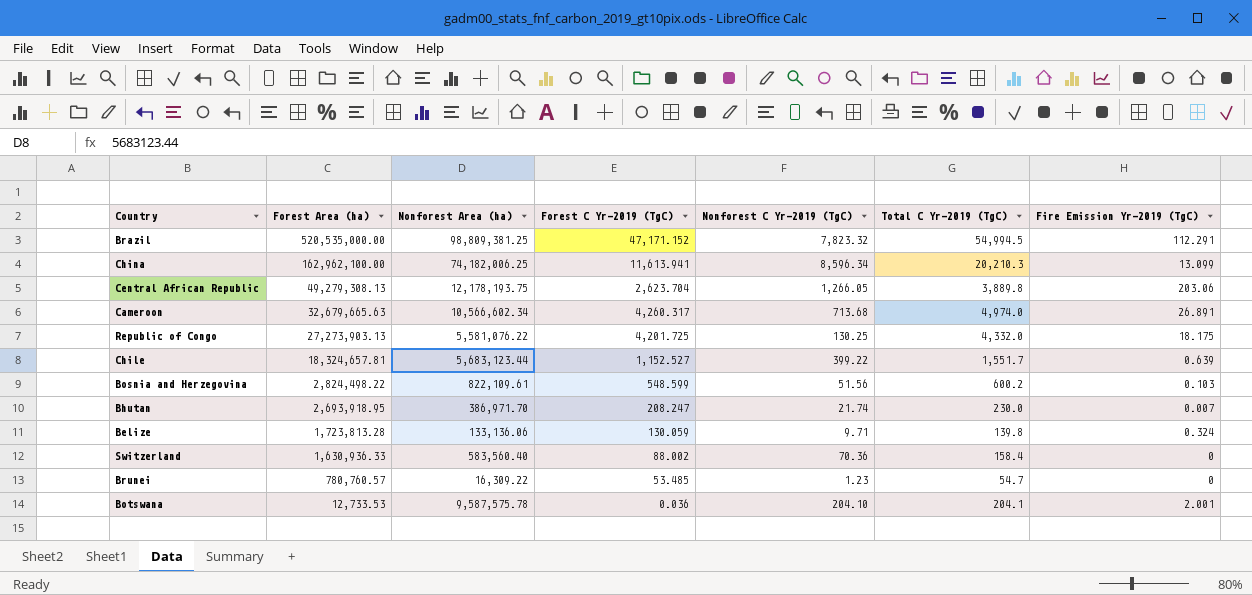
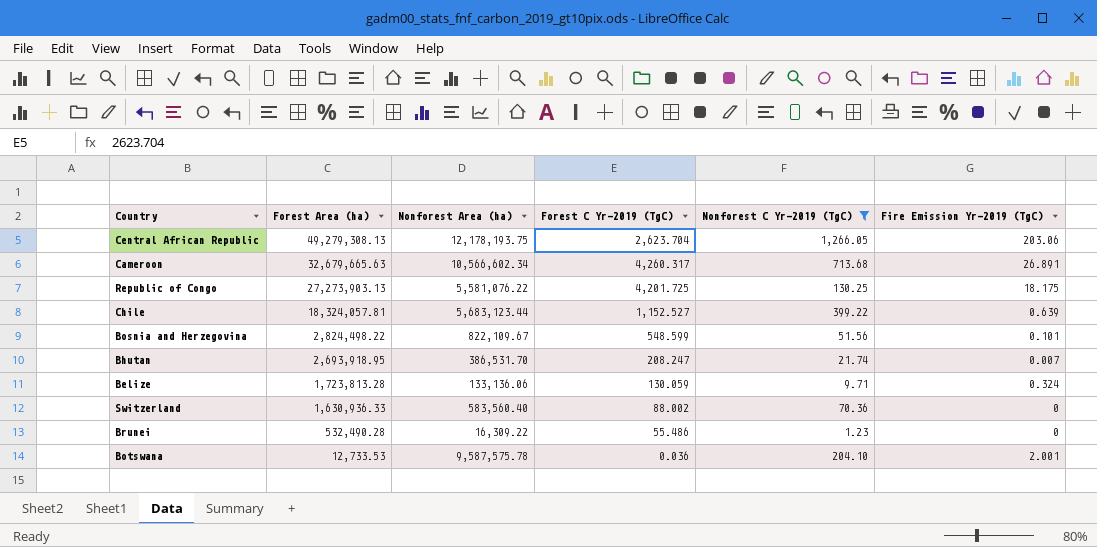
filter: none -> Nonforest C Yr-2019 (TgC) <= 1,266.05
column Total C Yr-2019 (TgC) | formula: [Forest C Yr-2019 (TgC)] + [Nonforest C Yr-2019 (TgC)] -> none
Chile | Forest Area (ha): 18,324,657.81 -> 18,324,057.81
Bosnia and Herzegovina | Nonforest Area (ha): 822,109.61 -> 822,109.67
Bosnia and Herzegovina | Fire Emission Yr-2019 (TgC): 0.103 -> 0.101
Bhutan | Nonforest Area (ha): 386,971.70 -> 386,531.70
Brunei | Forest Area (ha): 780,760.57 -> 532,490.28
Brunei | Forest C Yr-2019 (TgC): 53.485 -> 55.486

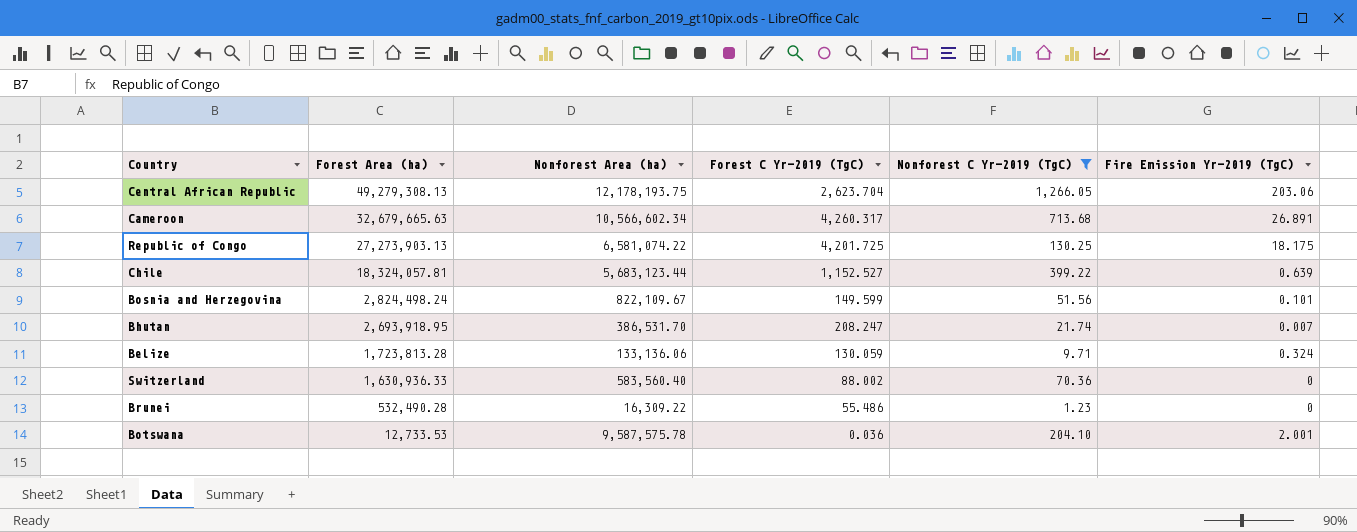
Republic of Congo | Nonforest Area (ha): 5,581,076.22 -> 6,581,074.22
Bosnia and Herzegovina | Forest Area (ha): 2,824,498.22 -> 2,824,498.24
Bosnia and Herzegovina | Forest C Yr-2019 (TgC): 548.599 -> 149.599

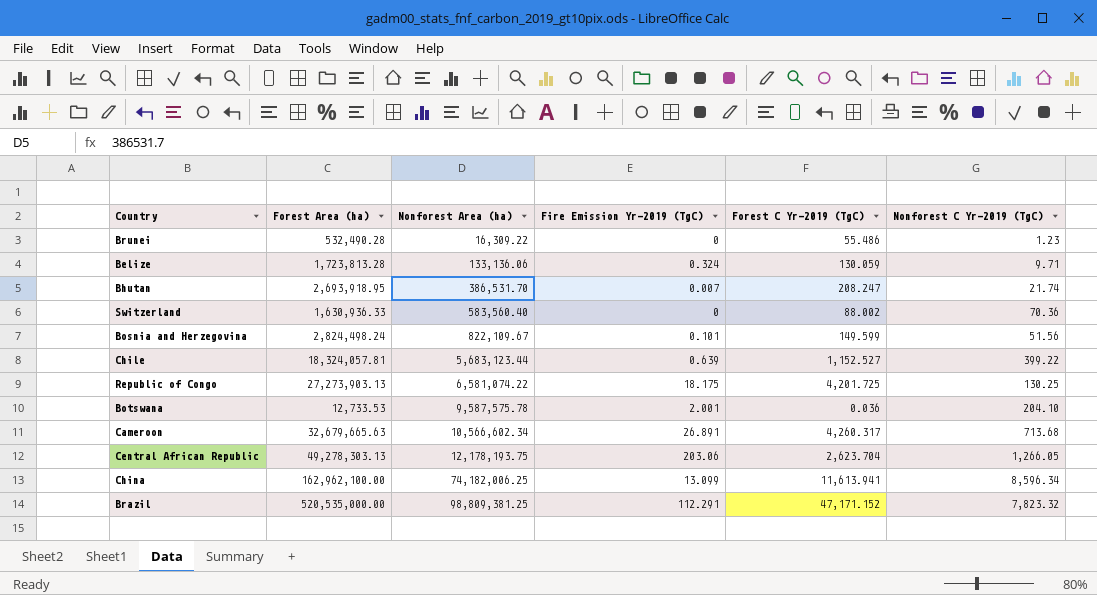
filter: Nonforest C Yr-2019 (TgC) <= 1,266.05 -> none
row order: Forest Area (ha) descending -> Nonforest Area (ha) ascending
column Fire Emission Yr-2019 (TgC) | position: 6 -> 4
Central African Republic | Forest Area (ha): 49,279,308.13 -> 49,278,303.13

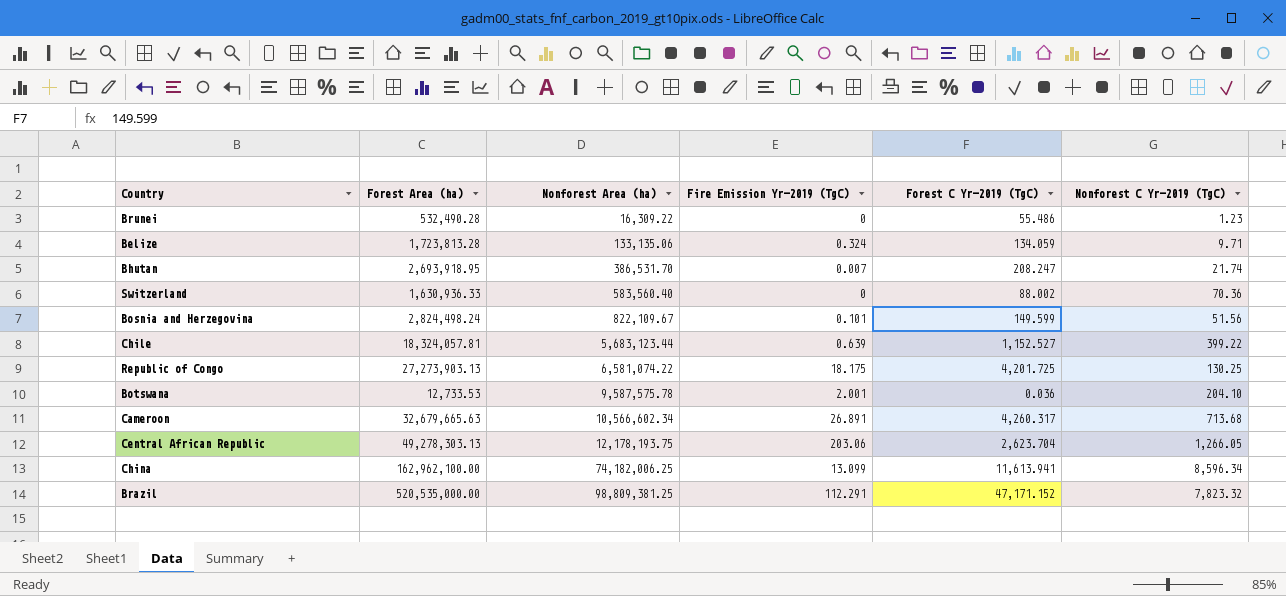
Belize | Nonforest Area (ha): 133,136.06 -> 133,135.06
Belize | Forest C Yr-2019 (TgC): 130.059 -> 134.059

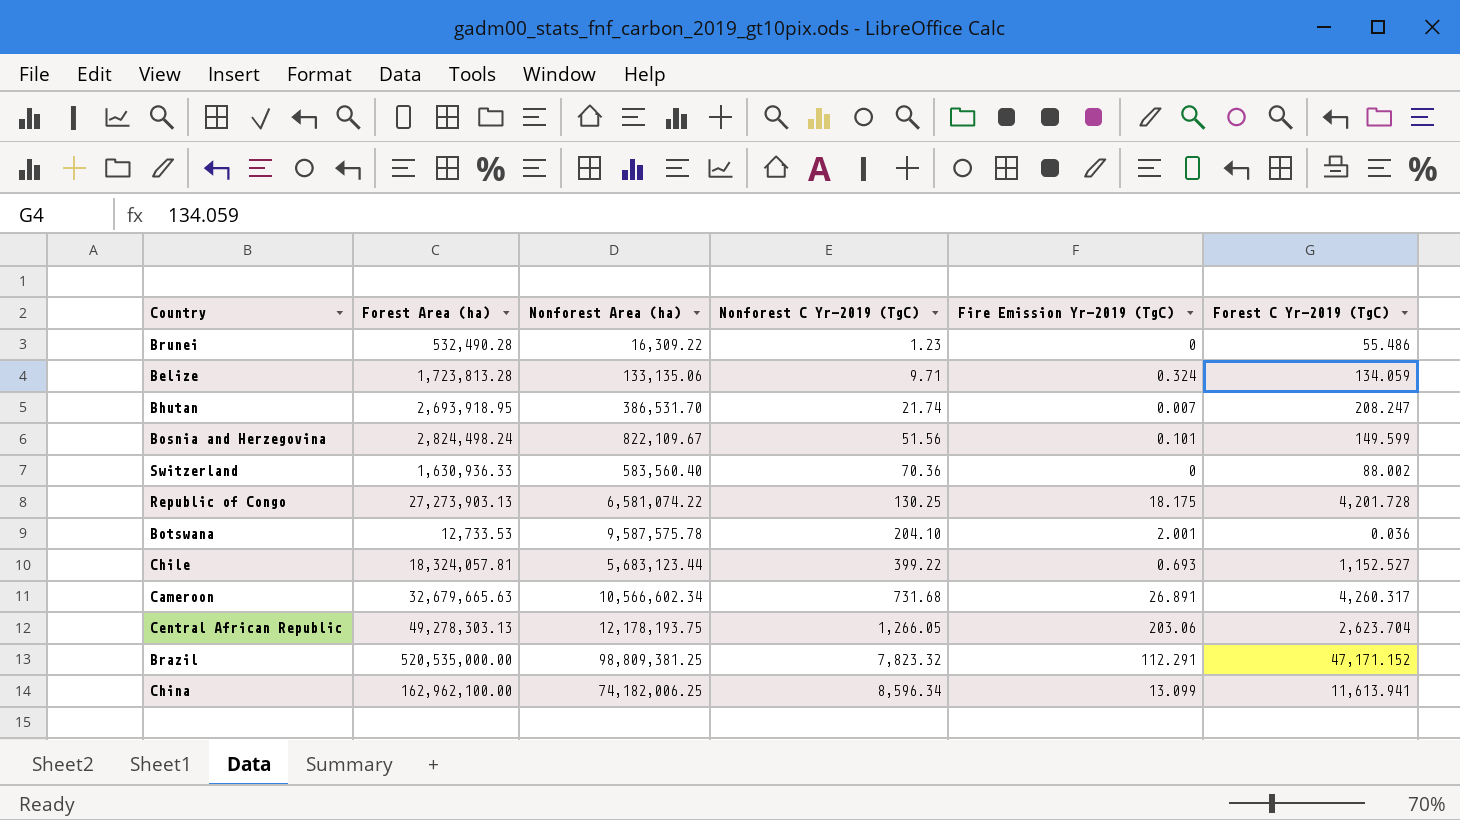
row order: Nonforest Area (ha) ascending -> Nonforest C Yr-2019 (TgC) ascending
column Nonforest C Yr-2019 (TgC) | position: 6 -> 4
Republic of Congo | Forest C Yr-2019 (TgC): 4,201.725 -> 4,201.728
Chile | Fire Emission Yr-2019 (TgC): 0.639 -> 0.693
Cameroon | Nonforest C Yr-2019 (TgC): 713.68 -> 731.68

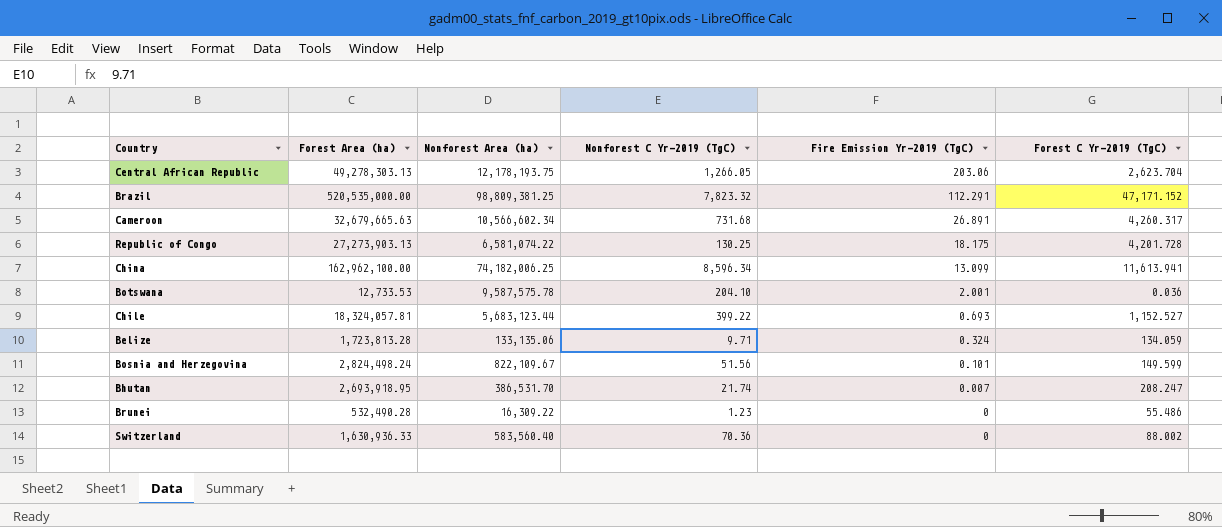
row order: Nonforest C Yr-2019 (TgC) ascending -> Fire Emission Yr-2019 (TgC) descending

